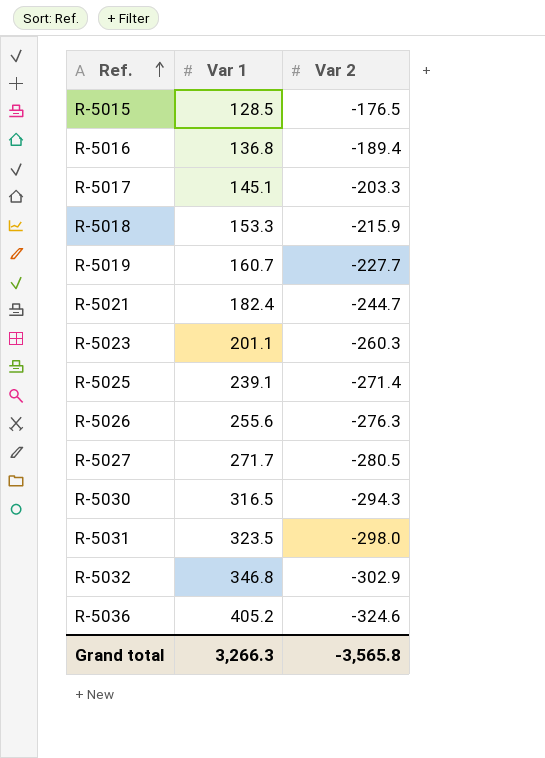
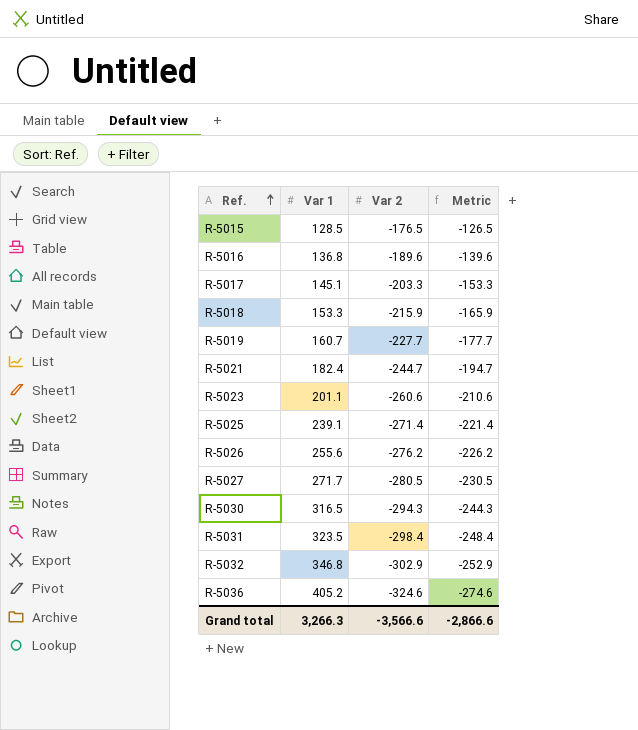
column Metric | formula: none -> [Var 2] + 50
R-5016 | Var 2: -189.4 -> -189.6
R-5023 | Var 2: -260.3 -> -260.6
R-5026 | Var 2: -276.3 -> -276.2
R-5031 | Var 2: -298.0 -> -298.4
Grand total | Var 2: -3,565.8 -> -3,566.6

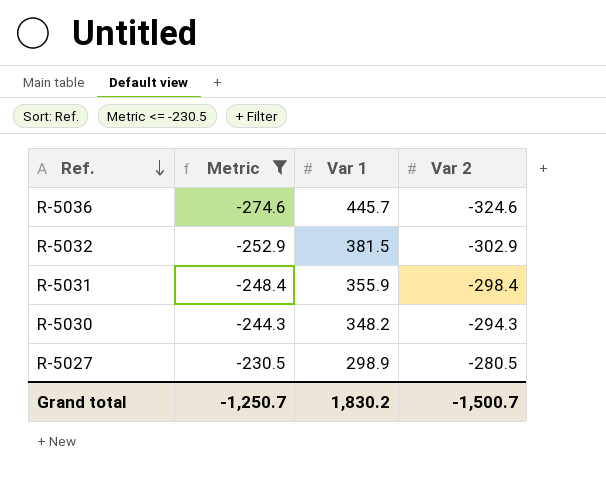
filter: none -> Metric <= -230.5
row order: Ref. ascending -> Ref. descending
column Metric | position: 4 -> 2
R-5036 | Var 1: 405.2 -> 445.7
R-5032 | Var 1: 346.8 -> 381.5
R-5031 | Var 1: 323.5 -> 355.9
R-5030 | Var 1: 316.5 -> 348.2
R-5027 | Var 1: 271.7 -> 298.9
Grand total | Metric: -2,866.6 -> -1,250.7
Grand total | Var 1: 3,266.3 -> 1,830.2
Grand total | Var 2: -3,566.6 -> -1,500.7

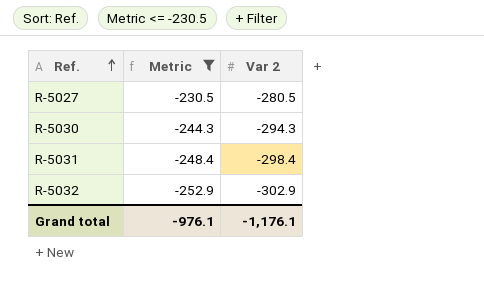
row order: Ref. descending -> Ref. ascending
column Var 1 | position: 3 -> none
row R-5036: -274.6 | 445.7 | -324.6 -> none
Grand total | Metric: -1,250.7 -> -976.1
Grand total | Var 2: -1,500.7 -> -1,176.1

